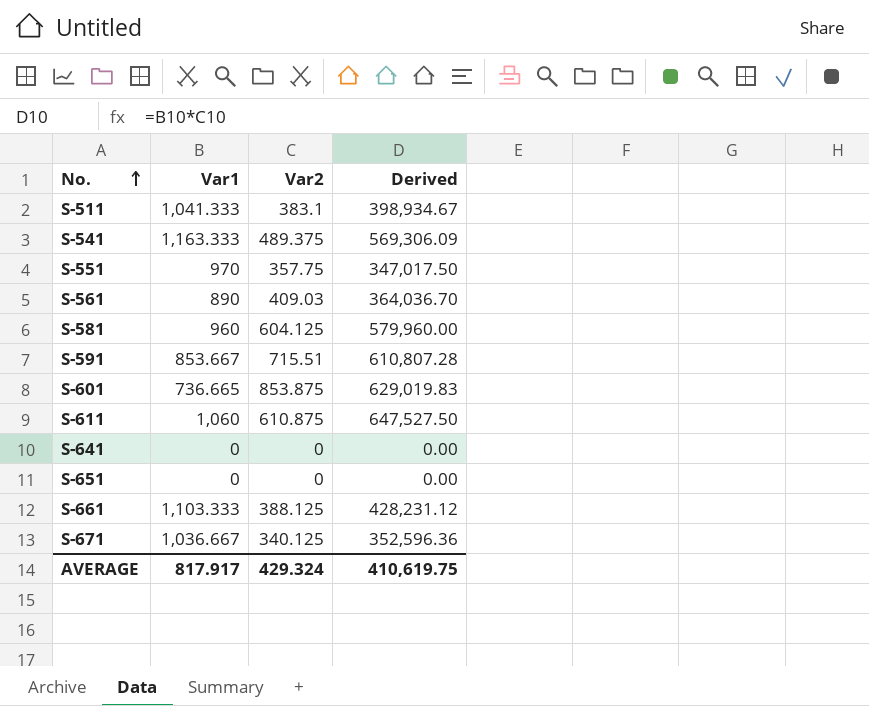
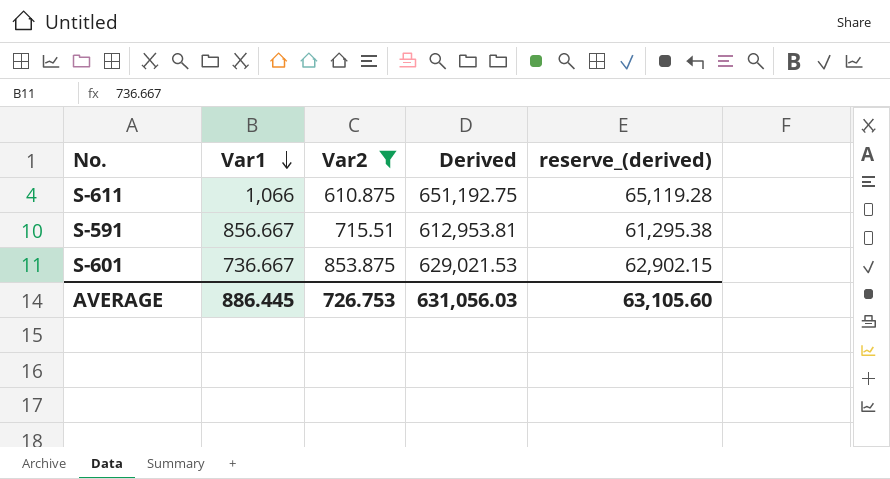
filter: none -> Var2 >= 610.875
row order: No. ascending -> Var1 descending
column reserve_(derived) | formula: none -> [Derived] * 0.1
S-611 | Var1: 1,060 -> 1,066
S-611 | Derived: 647,527.50 -> 651,192.75
S-591 | Var1: 853.667 -> 856.667
S-591 | Derived: 610,807.28 -> 612,953.81
S-601 | Var1: 736.665 -> 736.667
S-601 | Derived: 629,019.83 -> 629,021.53
AVERAGE | Var1: 817.917 -> 886.445
AVERAGE | Var2: 429.324 -> 726.753
AVERAGE | Derived: 410,619.75 -> 631,056.03

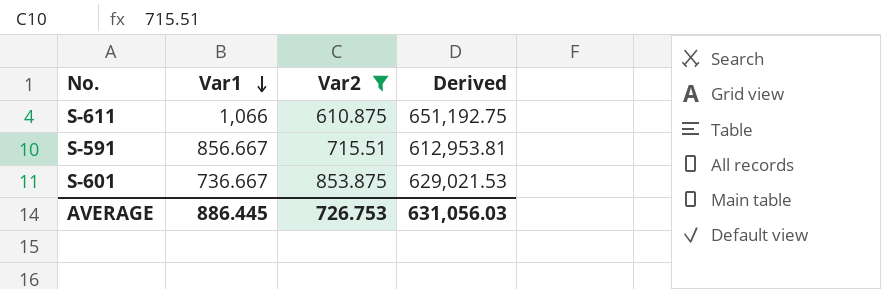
column reserve_(derived) | formula: [Derived] * 0.1 -> none

